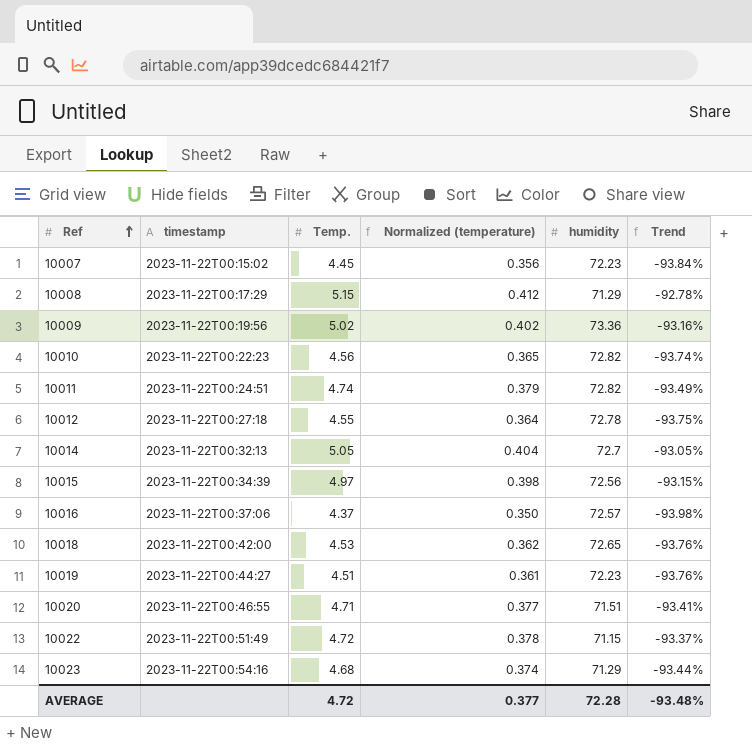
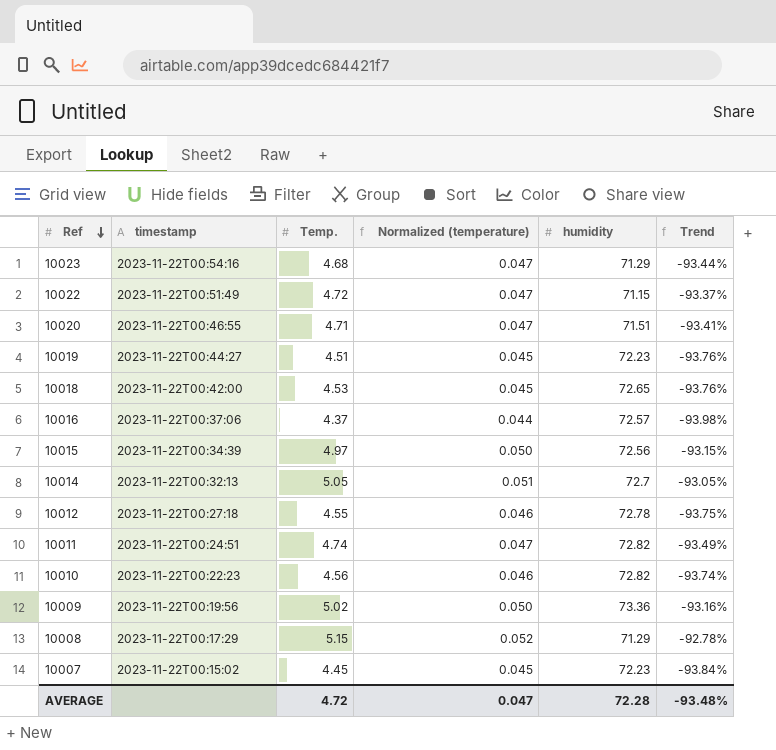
row order: Ref ascending -> Ref descending
column Normalized (temperature) | formula: [Temp.] * 0.08 -> [Temp.] * 0.01
AVERAGE | Normalized (temperature): 0.377 -> 0.047

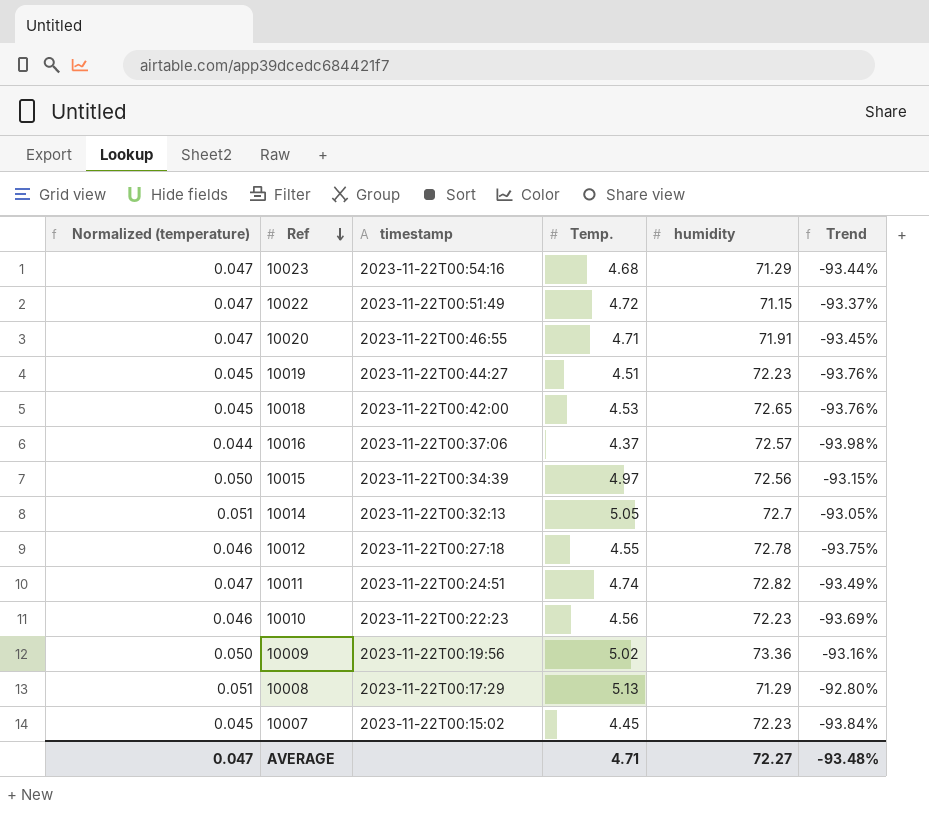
column Normalized (temperature) | position: 4 -> 1
10020 | humidity: 71.51 -> 71.91
10020 | Trend: -93.41% -> -93.45%
10010 | humidity: 72.82 -> 72.23
10010 | Trend: -93.74% -> -93.69%
10008 | Normalized (temperature): 0.052 -> 0.051
10008 | Temp.: 5.15 -> 5.13
10008 | Trend: -92.78% -> -92.80%
AVERAGE | Temp.: 4.72 -> 4.71
AVERAGE | humidity: 72.28 -> 72.27

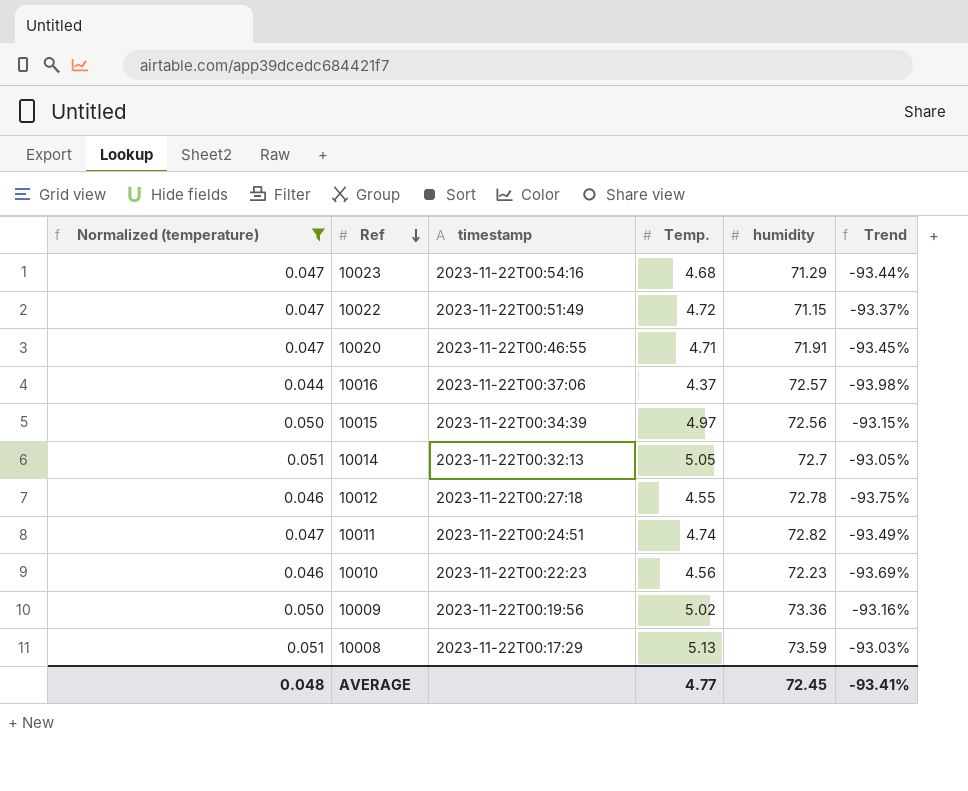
filter: none -> Normalized (temperature) != 0.045
10008 | humidity: 71.29 -> 73.59
10008 | Trend: -92.80% -> -93.03%
AVERAGE | Normalized (temperature): 0.047 -> 0.048
AVERAGE | Temp.: 4.71 -> 4.77
AVERAGE | humidity: 72.27 -> 72.45
AVERAGE | Trend: -93.48% -> -93.41%

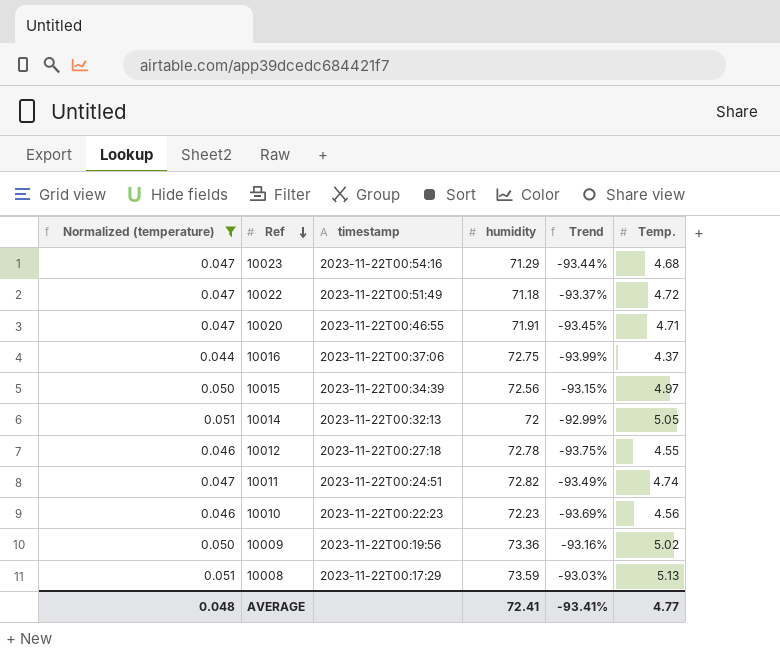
column Temp. | position: 4 -> 6
10022 | humidity: 71.15 -> 71.18
10016 | humidity: 72.57 -> 72.75
10016 | Trend: -93.98% -> -93.99%
10014 | humidity: 72.7 -> 72
10014 | Trend: -93.05% -> -92.99%
AVERAGE | humidity: 72.45 -> 72.41

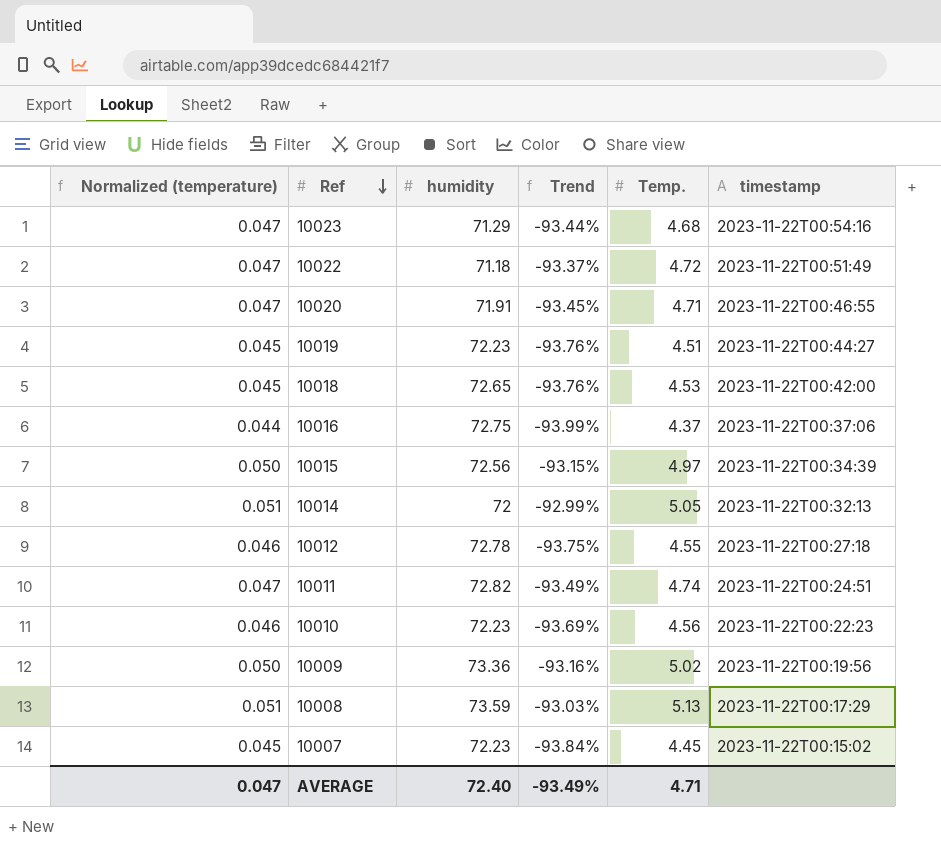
filter: Normalized (temperature) != 0.045 -> none
column timestamp | position: 3 -> 6
AVERAGE | Normalized (temperature): 0.048 -> 0.047
AVERAGE | humidity: 72.41 -> 72.40
AVERAGE | Trend: -93.41% -> -93.49%
AVERAGE | Temp.: 4.77 -> 4.71

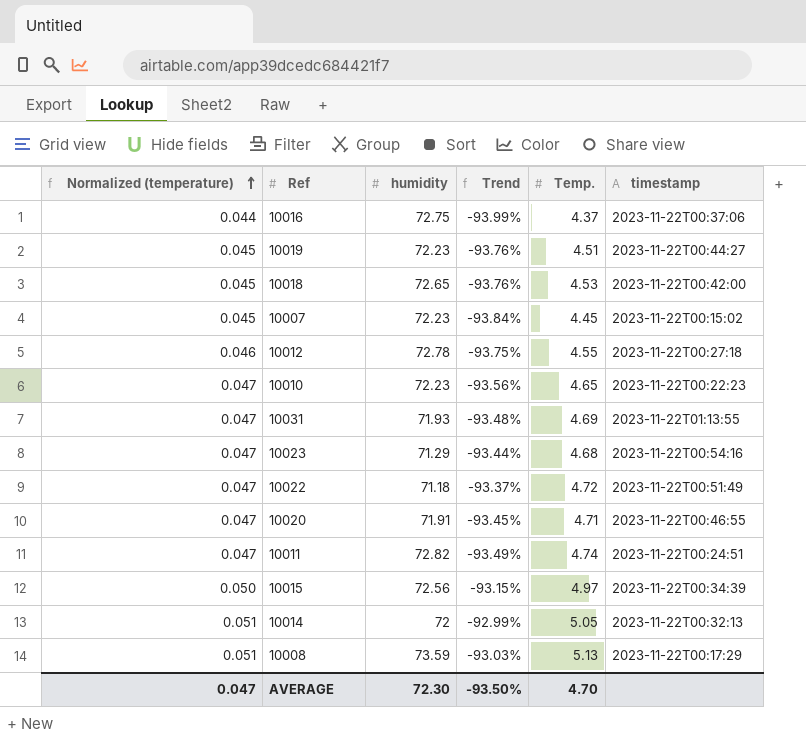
row order: Ref descending -> Normalized (temperature) ascending
row 10009: 0.050 | 73.36 | -93.16% | 5.02 | 2023-11-22T00:19:56 -> none
10010 | Normalized (temperature): 0.046 -> 0.047
10010 | Trend: -93.69% -> -93.56%
10010 | Temp.: 4.56 -> 4.65
row 10031: none -> 0.047 | 71.93 | -93.48% | 4.69 | 2023-11-22T01:13:55
AVERAGE | humidity: 72.40 -> 72.30
AVERAGE | Trend: -93.49% -> -93.50%
AVERAGE | Temp.: 4.71 -> 4.70

